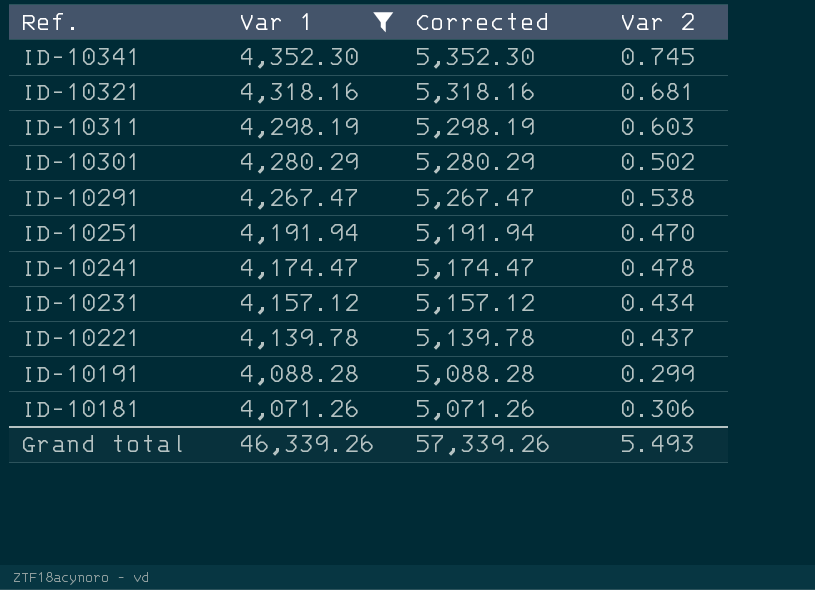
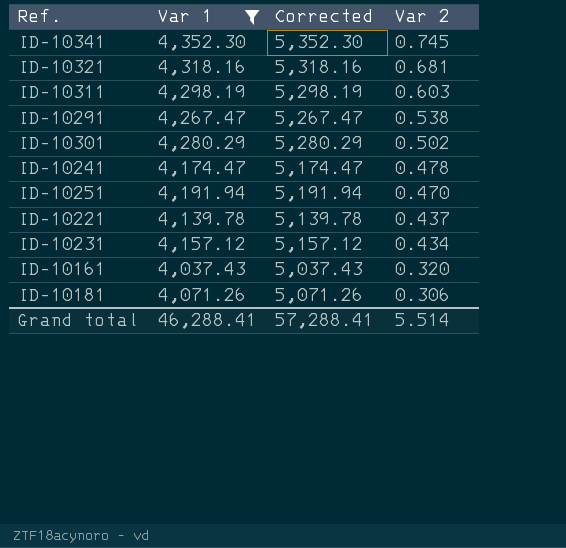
row order: Ref. descending -> Var 2 descending
row ID-10191: 4,088.28 | 5,088.28 | 0.299 -> none
row ID-10161: none -> 4,037.43 | 5,037.43 | 0.320
Grand total | Var 1: 46,339.26 -> 46,288.41
Grand total | Corrected: 57,339.26 -> 57,288.41
Grand total | Var 2: 5.493 -> 5.514

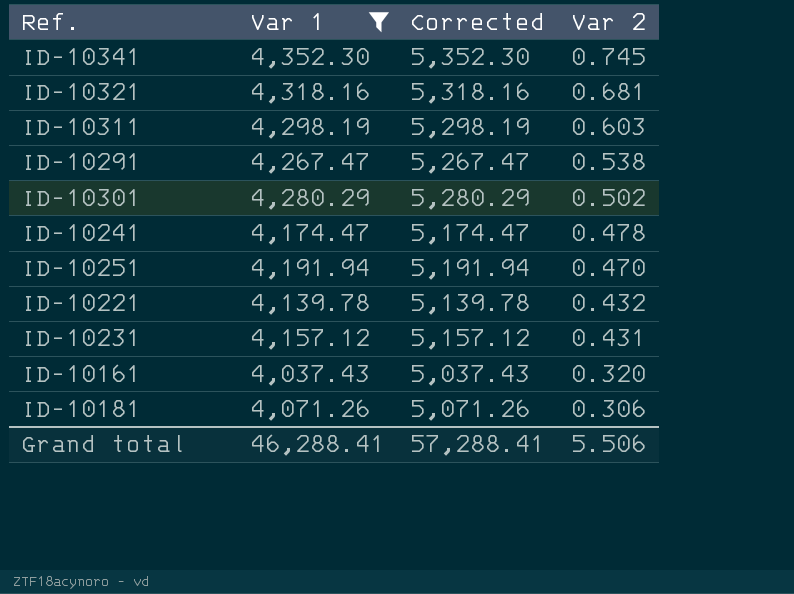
ID-10221 | Var 2: 0.437 -> 0.432
ID-10231 | Var 2: 0.434 -> 0.431
Grand total | Var 2: 5.514 -> 5.506

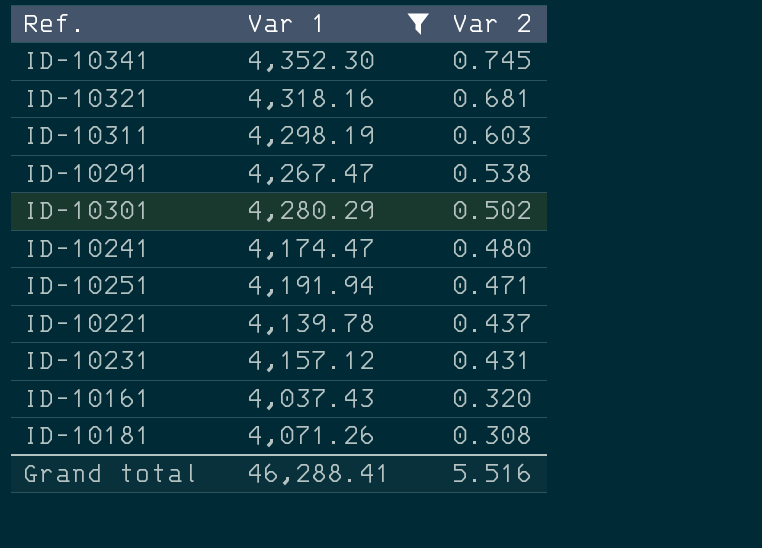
column Corrected | formula: [Var 1] + 1000 -> none
ID-10241 | Var 2: 0.478 -> 0.480
ID-10251 | Var 2: 0.470 -> 0.471
ID-10221 | Var 2: 0.432 -> 0.437
ID-10181 | Var 2: 0.306 -> 0.308
Grand total | Var 2: 5.506 -> 5.516

